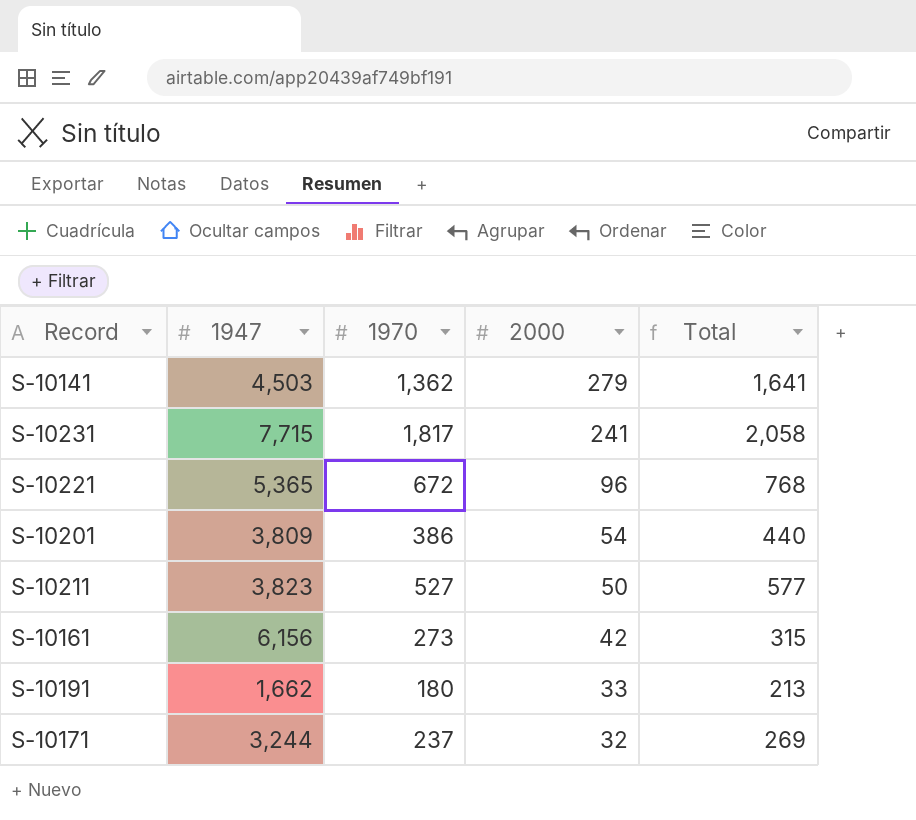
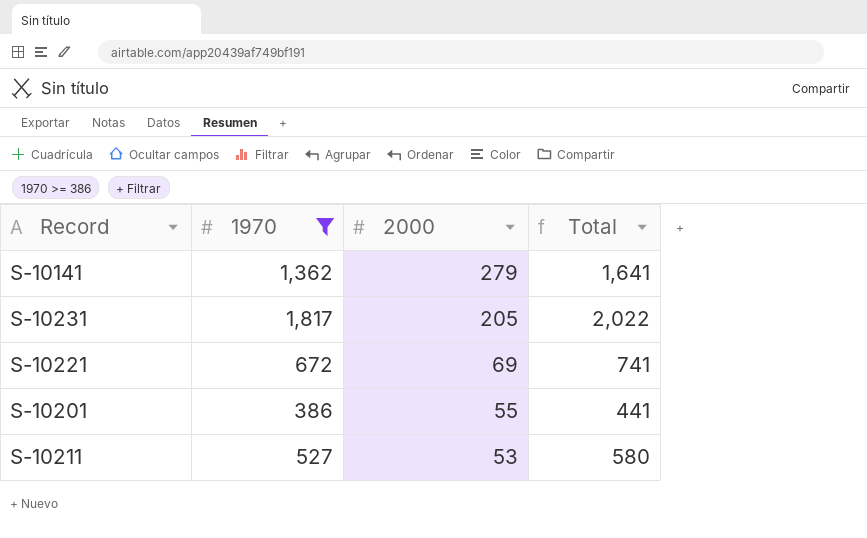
filter: none -> 1970 >= 386
column 1947 | position: 2 -> none
S-10231 | 2000: 241 -> 205
S-10231 | Total: 2,058 -> 2,022
S-10221 | 2000: 96 -> 69
S-10221 | Total: 768 -> 741
S-10201 | 2000: 54 -> 55
S-10201 | Total: 440 -> 441
S-10211 | 2000: 50 -> 53
S-10211 | Total: 577 -> 580

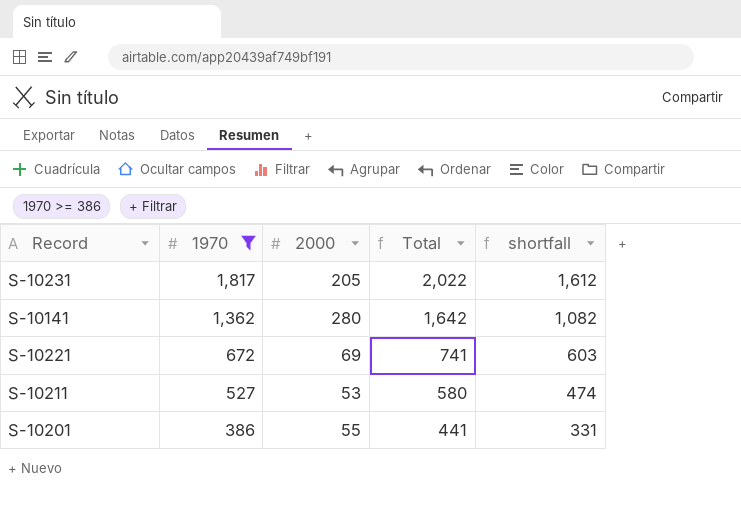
row order: 2000 descending -> 1970 descending
column shortfall | formula: none -> [1970] - [2000]
S-10141 | 2000: 279 -> 280
S-10141 | Total: 1,641 -> 1,642

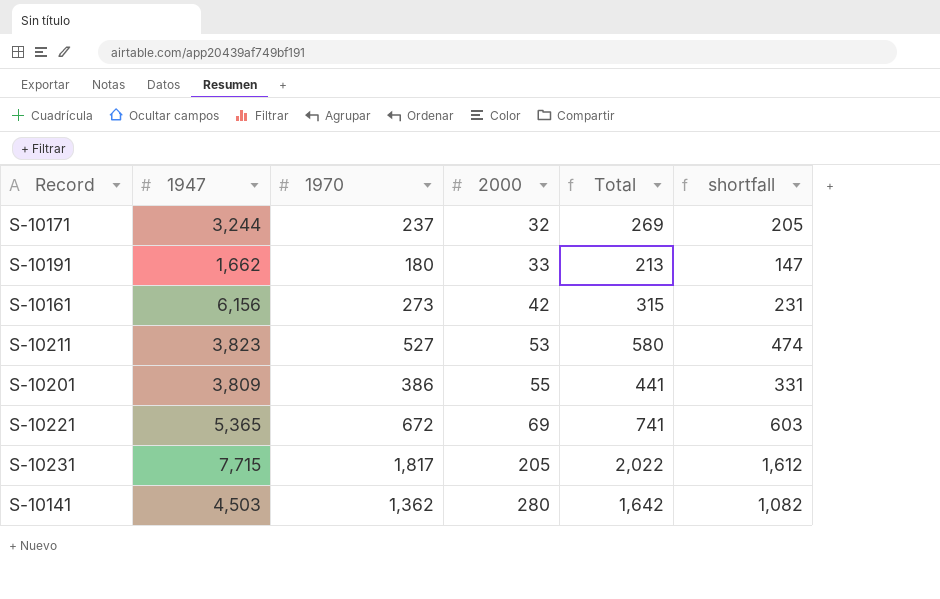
filter: 1970 >= 386 -> none
row order: 1970 descending -> 2000 ascending
column 1947 | position: none -> 2

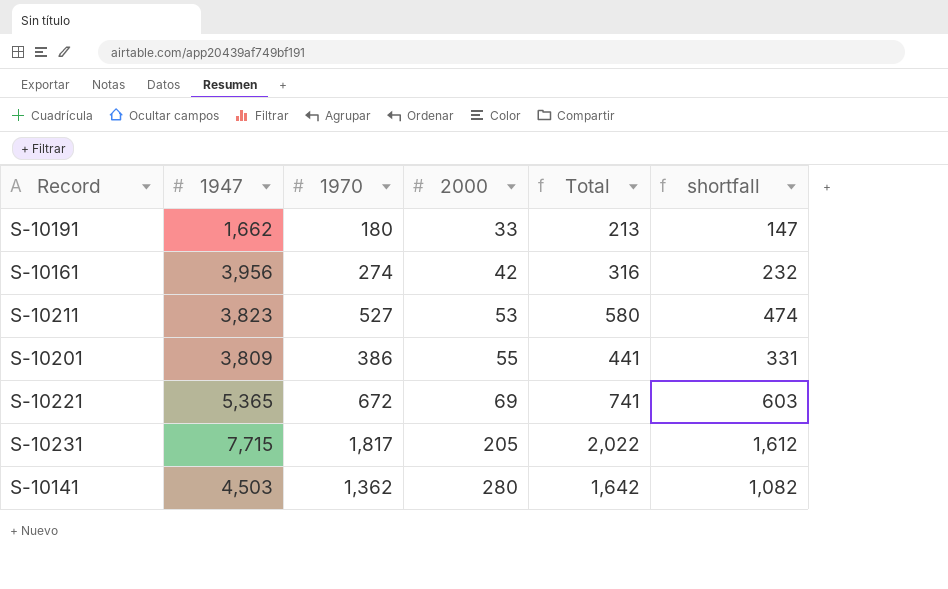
row S-10171: 3,244 | 237 | 32 | 269 | 205 -> none
S-10161 | 1947: 6,156 -> 3,956
S-10161 | 1970: 273 -> 274
S-10161 | Total: 315 -> 316
S-10161 | shortfall: 231 -> 232

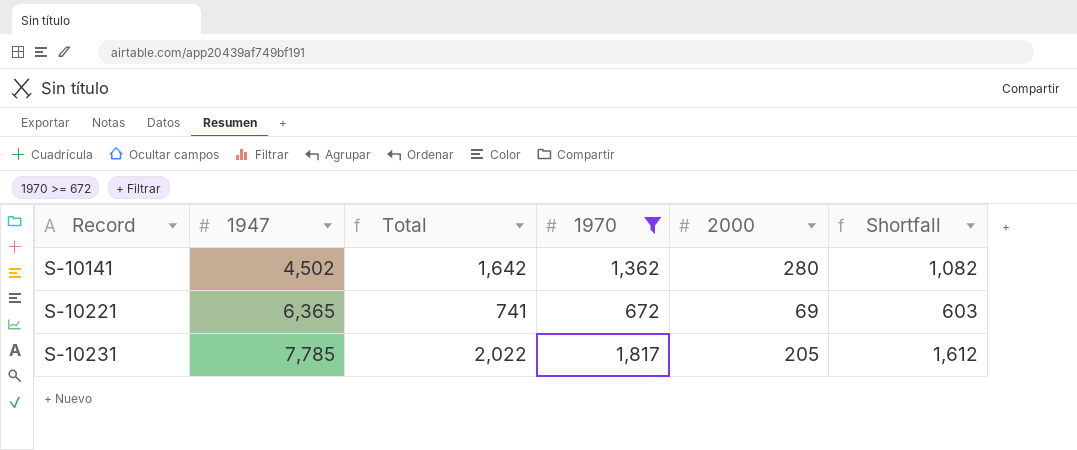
filter: none -> 1970 >= 672
row order: 2000 ascending -> Record ascending
column Total | position: 5 -> 3
column name: shortfall -> Shortfall
S-10141 | 1947: 4,503 -> 4,502
S-10221 | 1947: 5,365 -> 6,365
S-10231 | 1947: 7,715 -> 7,785

